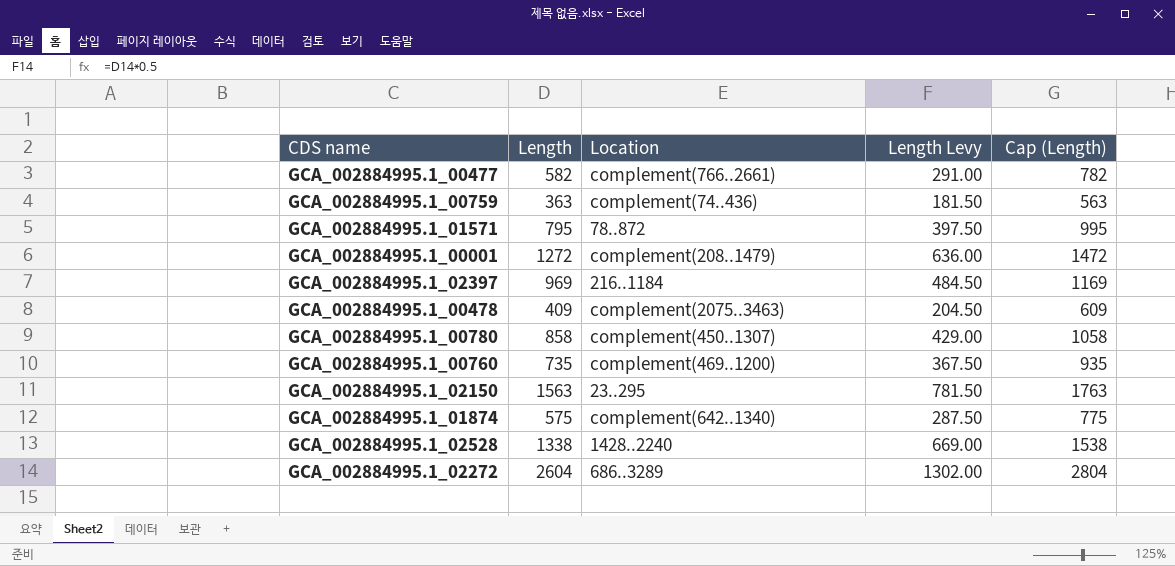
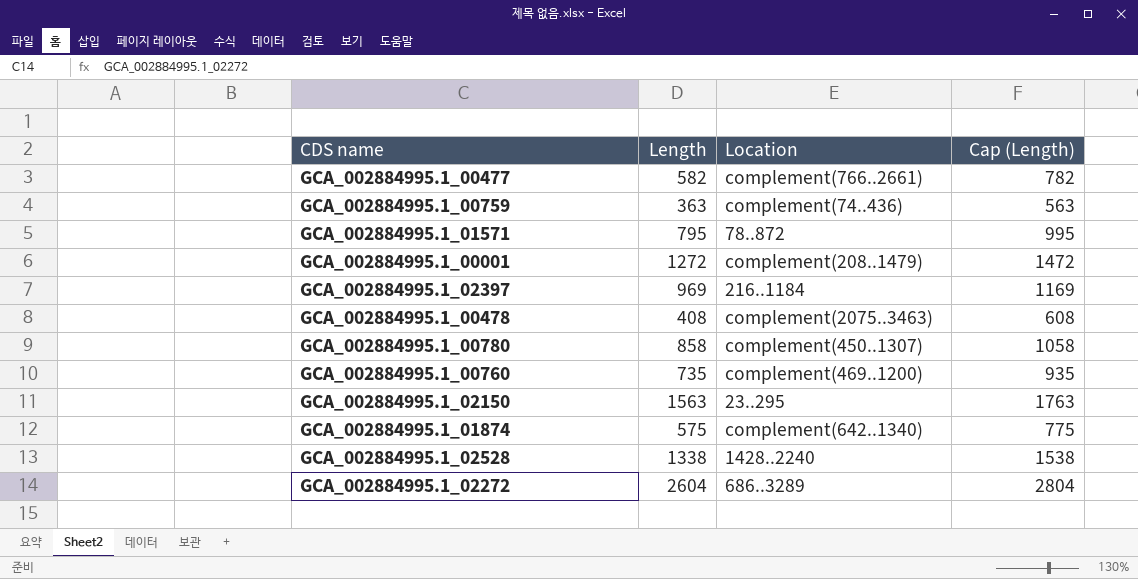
column Length Levy | formula: [Length] * 0.5 -> none
GCA_002884995.1_00478 | Length: 409 -> 408
GCA_002884995.1_00478 | Cap (Length): 609 -> 608

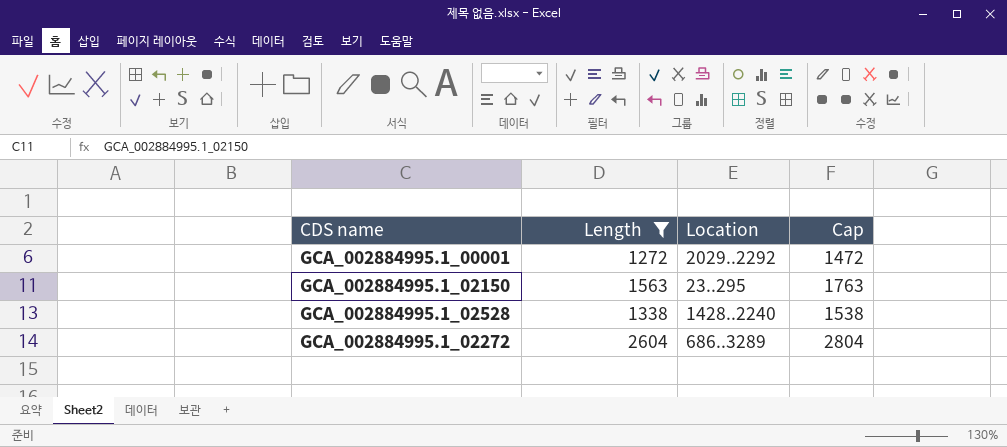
filter: none -> Length >= 1272
column name: Cap (Length) -> Cap
GCA_002884995.1_00001 | Location: complement(208..1479) -> 2029..2292

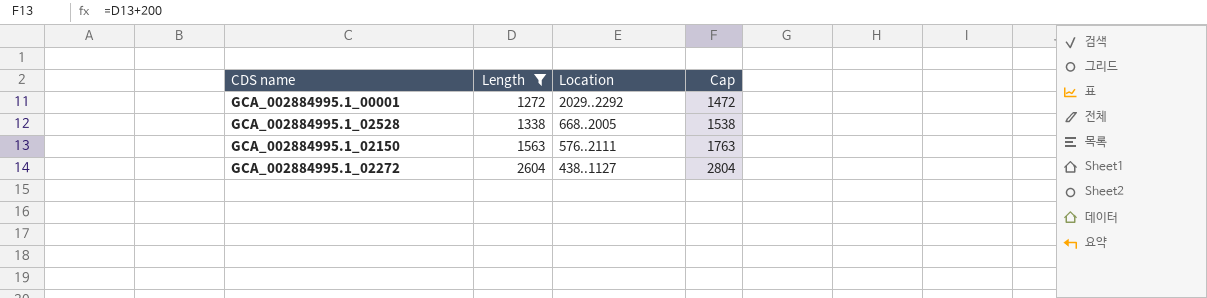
row order: none -> Length ascending
GCA_002884995.1_02528 | Location: 1428..2240 -> 668..2005
GCA_002884995.1_02150 | Location: 23..295 -> 576..2111
GCA_002884995.1_02272 | Location: 686..3289 -> 438..1127

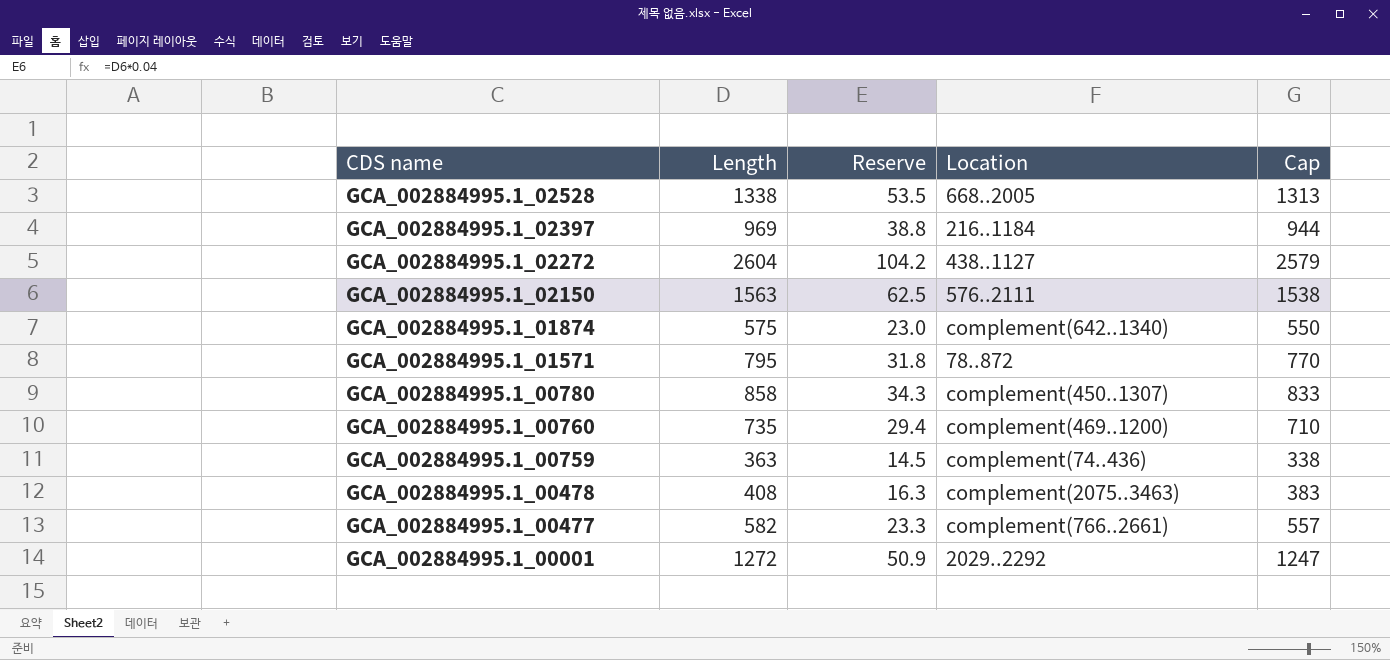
filter: Length >= 1272 -> none
row order: Length ascending -> CDS name descending
column Reserve | formula: none -> [Length] * 0.04
column Cap | formula: [Length] + 200 -> [Length] - 25

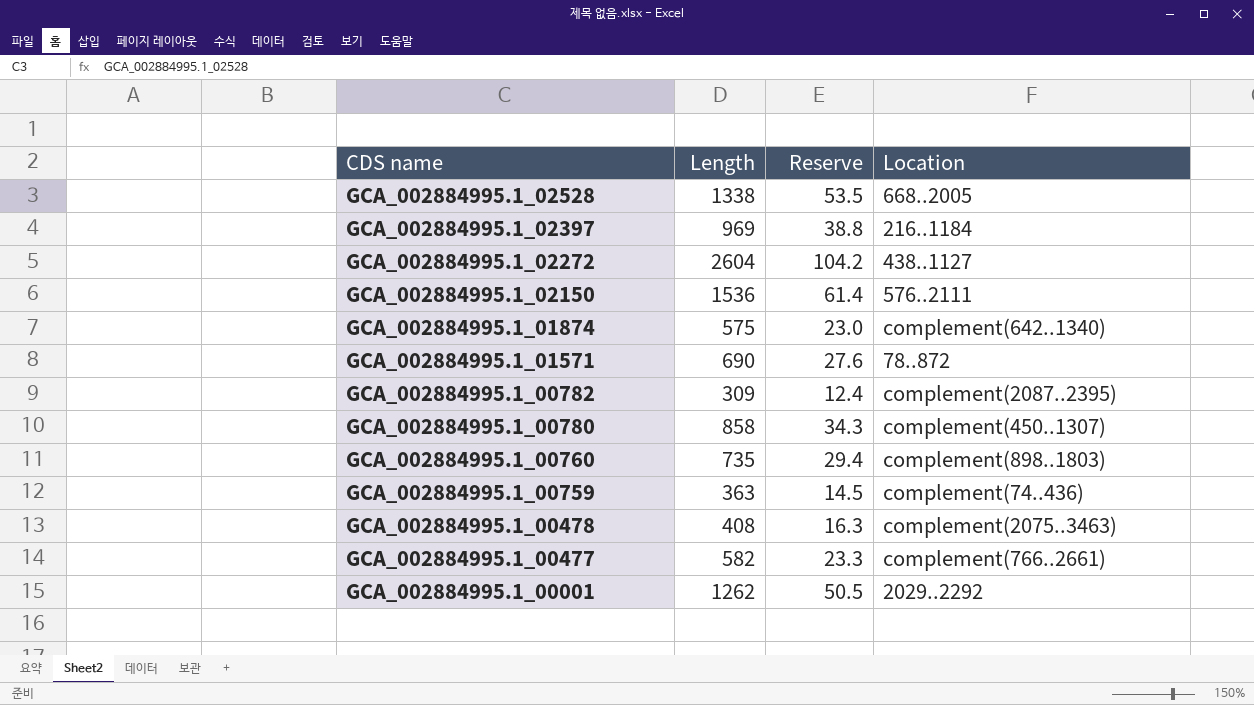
column Cap | formula: [Length] - 25 -> none
GCA_002884995.1_02150 | Length: 1563 -> 1536
GCA_002884995.1_02150 | Reserve: 62.5 -> 61.4
GCA_002884995.1_01571 | Length: 795 -> 690
GCA_002884995.1_01571 | Reserve: 31.8 -> 27.6
row GCA_002884995.1_00782: none -> 309 | 12.4 | complement(2087..2395)
GCA_002884995.1_00760 | Location: complement(469..1200) -> complement(898..1803)
GCA_002884995.1_00001 | Length: 1272 -> 1262
GCA_002884995.1_00001 | Reserve: 50.9 -> 50.5

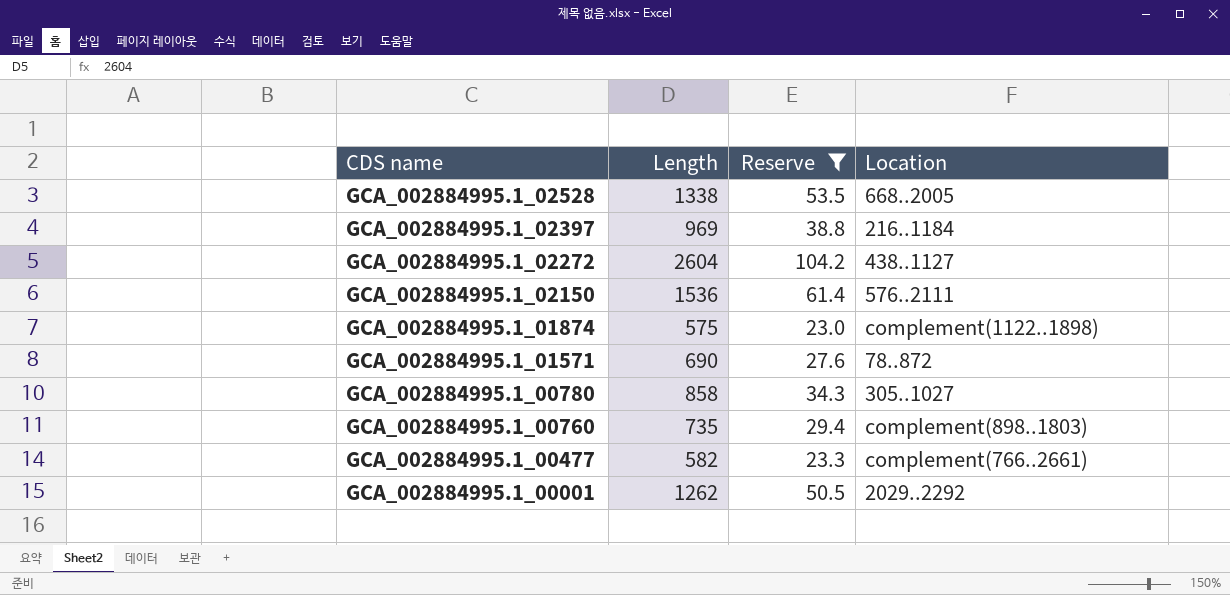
filter: none -> Reserve >= 23.0
GCA_002884995.1_01874 | Location: complement(642..1340) -> complement(1122..1898)
GCA_002884995.1_00780 | Location: complement(450..1307) -> 305..1027

